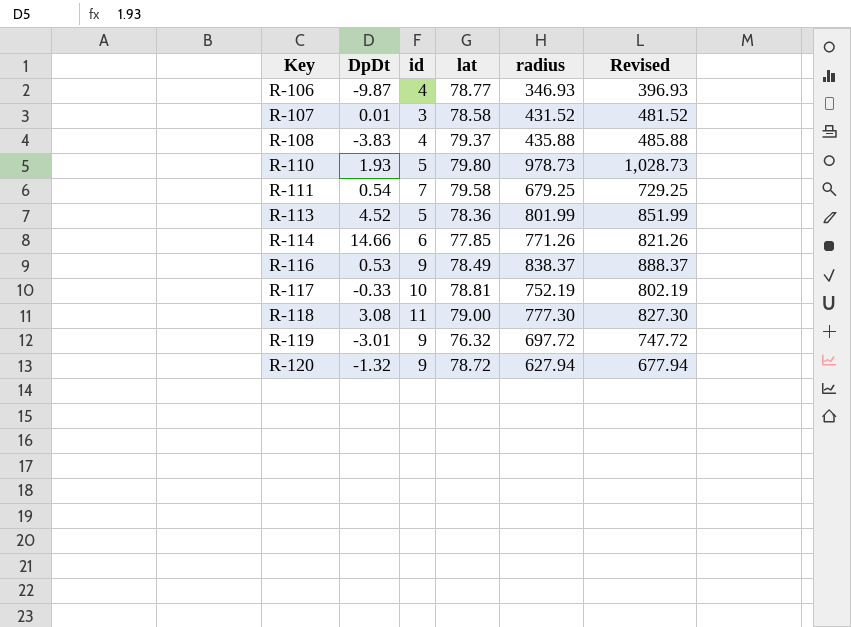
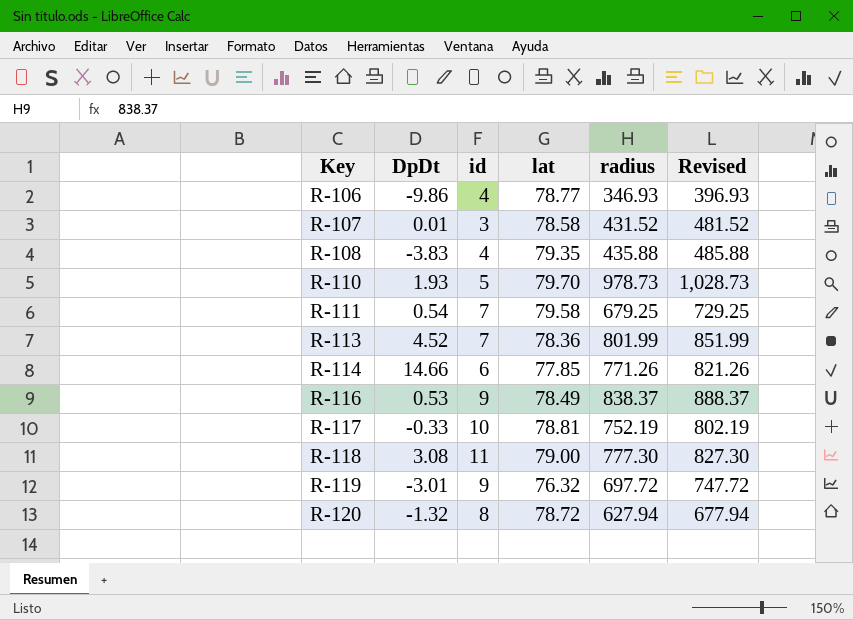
R-106 | DpDt: -9.87 -> -9.86
R-108 | lat: 79.37 -> 79.35
R-110 | lat: 79.80 -> 79.70
R-113 | id: 5 -> 7
R-120 | id: 9 -> 8

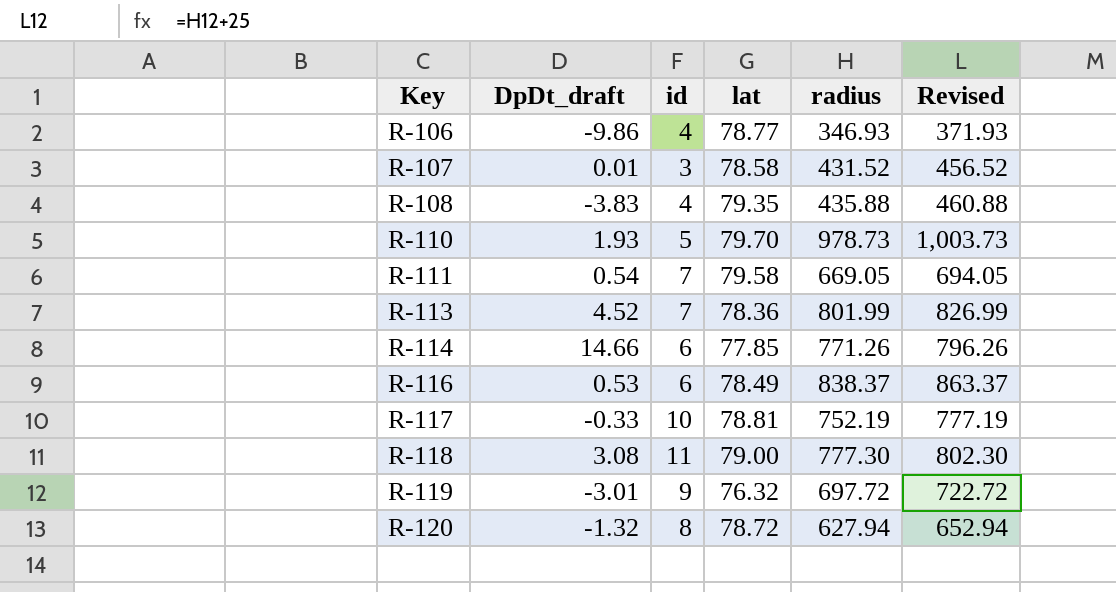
column name: DpDt -> DpDt_draft
column Revised | formula: [radius] + 50 -> [radius] + 25
R-111 | radius: 679.25 -> 669.05
R-116 | id: 9 -> 6

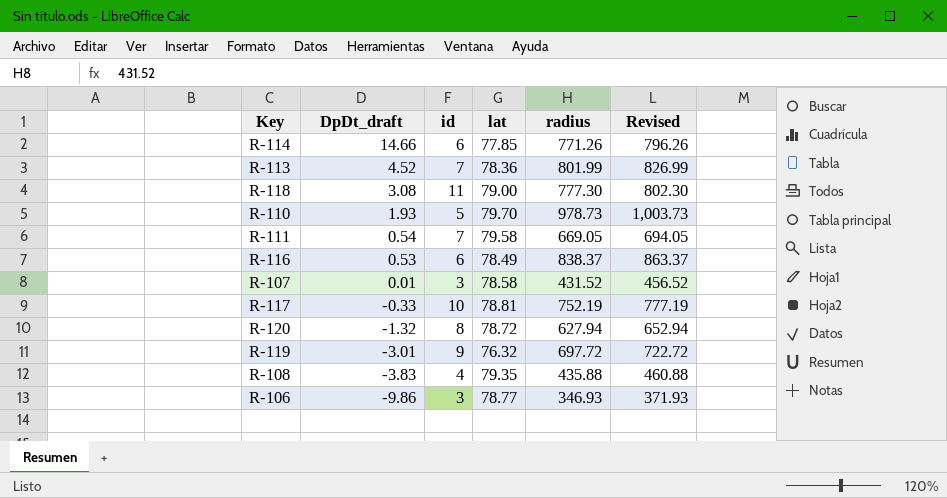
row order: Key ascending -> DpDt_draft descending
R-106 | id: 4 -> 3

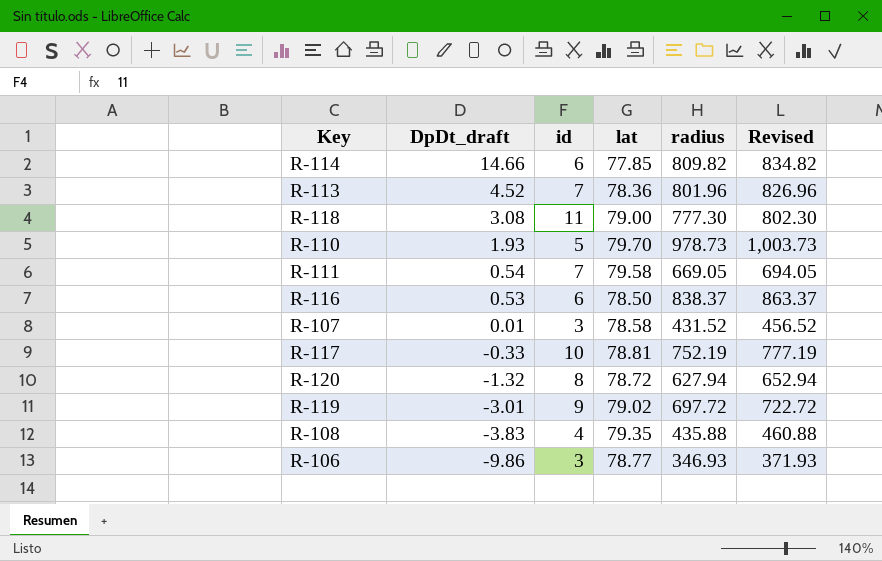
R-114 | radius: 771.26 -> 809.82
R-114 | Revised: 796.26 -> 834.82
R-113 | radius: 801.99 -> 801.96
R-113 | Revised: 826.99 -> 826.96
R-116 | lat: 78.49 -> 78.50
R-119 | lat: 76.32 -> 79.02

